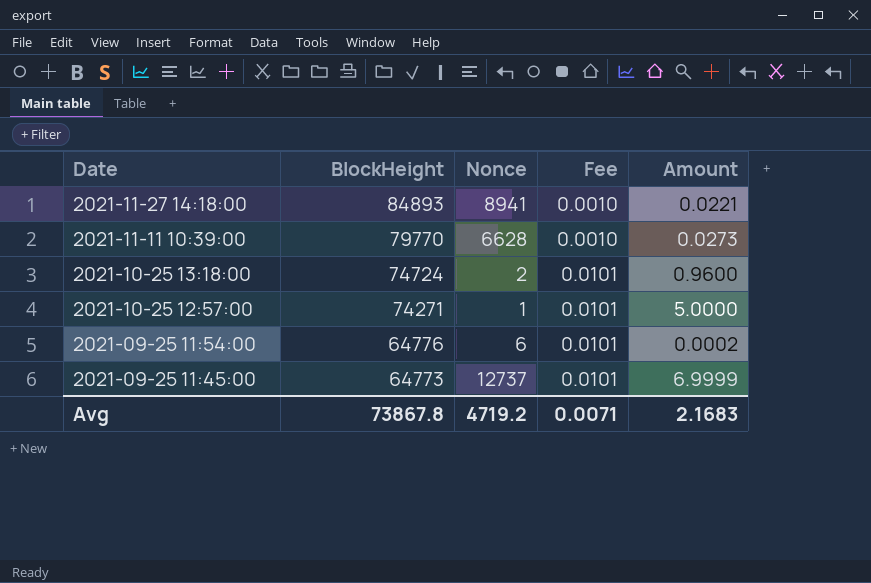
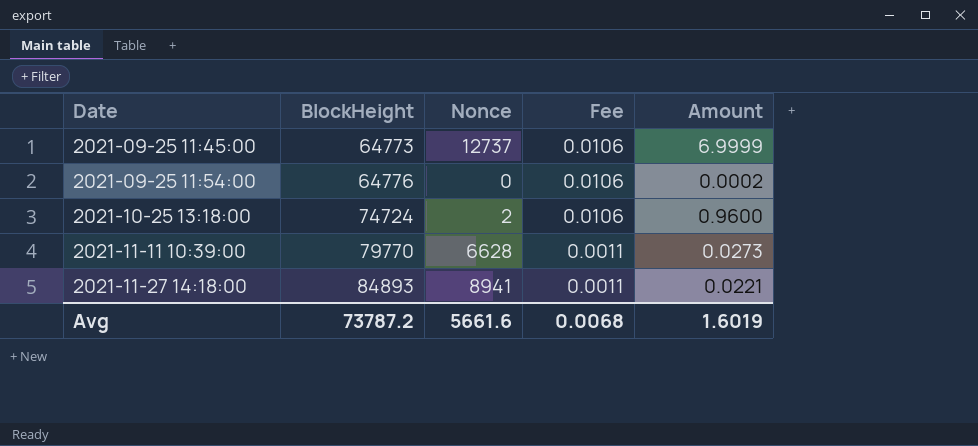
row order: Date descending -> Date ascending
row 2021-10-25 12:57:00: 74271 | 1 | 0.0101 | 5.0000 -> none
2021-09-25 11:45:00 | Fee: 0.0101 -> 0.0106
2021-09-25 11:54:00 | Nonce: 6 -> 0
2021-09-25 11:54:00 | Fee: 0.0101 -> 0.0106
2021-10-25 13:18:00 | Fee: 0.0101 -> 0.0106
2021-11-11 10:39:00 | Fee: 0.0010 -> 0.0011
2021-11-27 14:18:00 | Fee: 0.0010 -> 0.0011
Avg | BlockHeight: 73867.8 -> 73787.2
Avg | Nonce: 4719.2 -> 5661.6
Avg | Fee: 0.0071 -> 0.0068
Avg | Amount: 2.1683 -> 1.6019

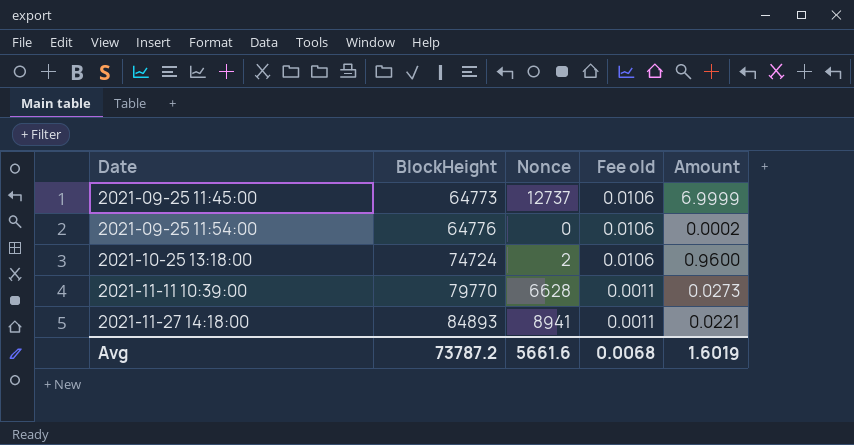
column name: Fee -> Fee old

